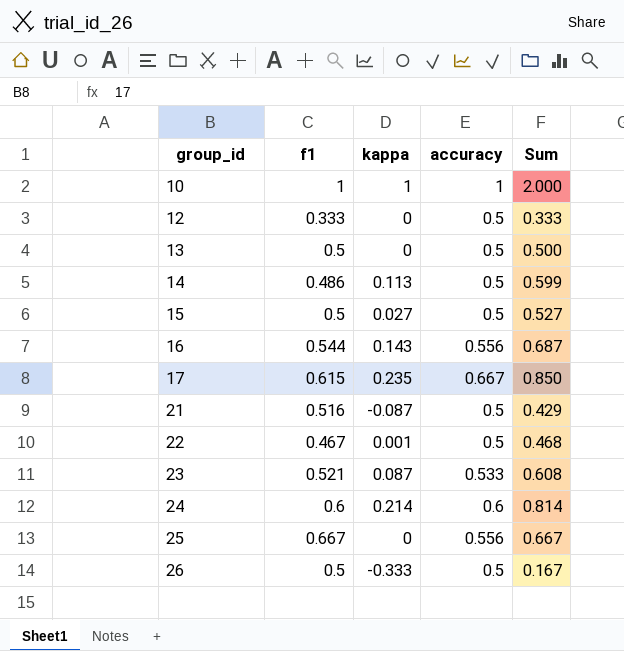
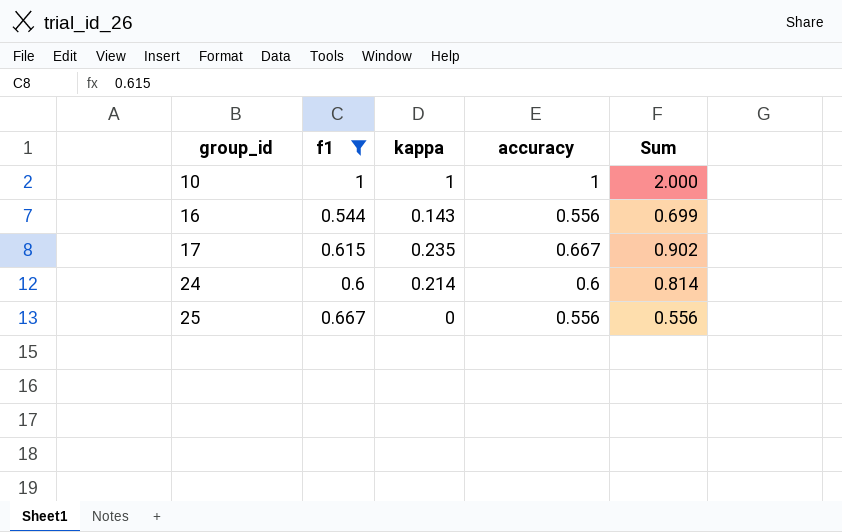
filter: none -> f1 >= 0.544
column Sum | formula: [f1] + [kappa] -> [kappa] + [accuracy]

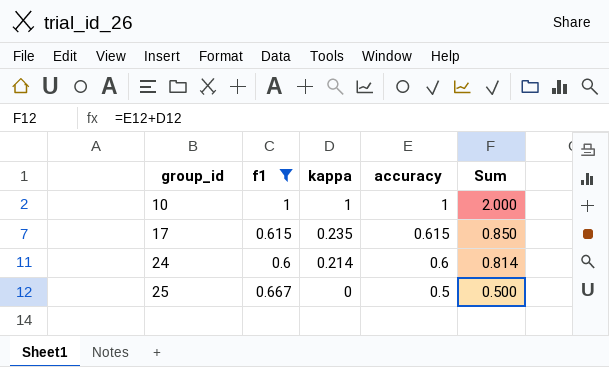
row 16: 0.544 | 0.143 | 0.556 | 0.699 -> none
17 | accuracy: 0.667 -> 0.615
17 | Sum: 0.902 -> 0.850
25 | accuracy: 0.556 -> 0.5
25 | Sum: 0.556 -> 0.500

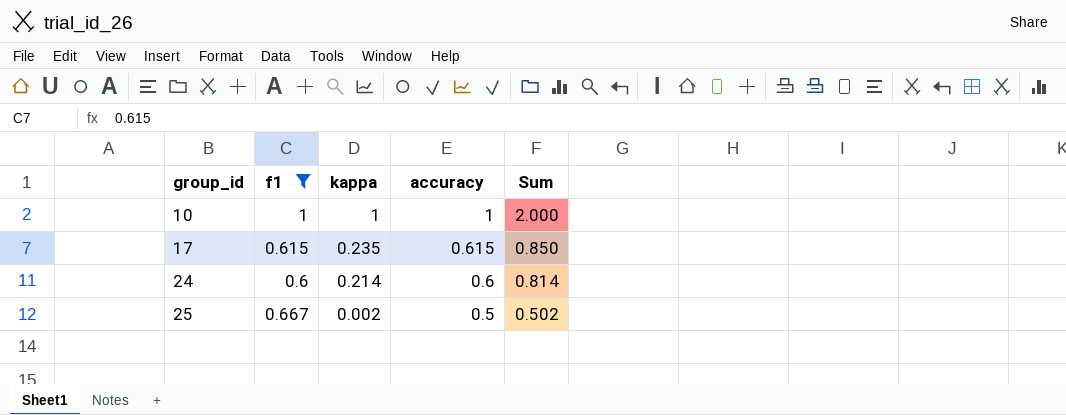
25 | kappa: 0 -> 0.002
25 | Sum: 0.500 -> 0.502

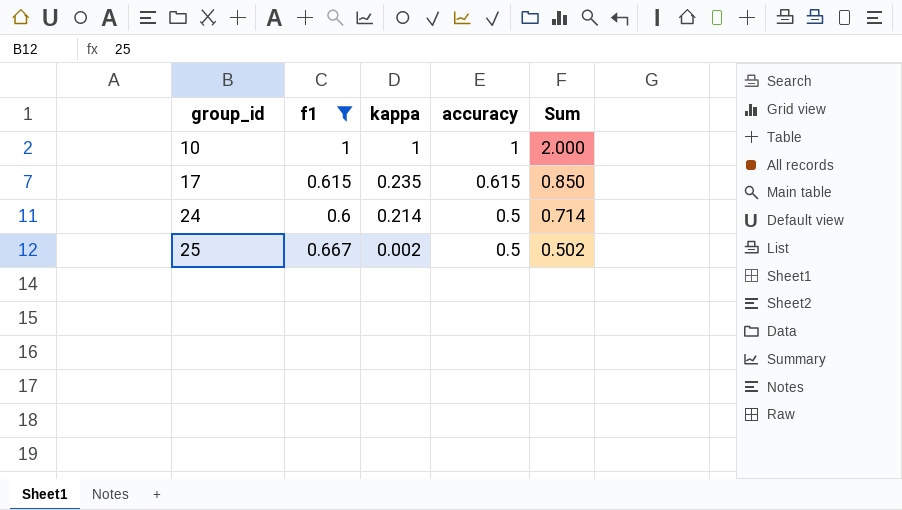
24 | accuracy: 0.6 -> 0.5
24 | Sum: 0.814 -> 0.714

